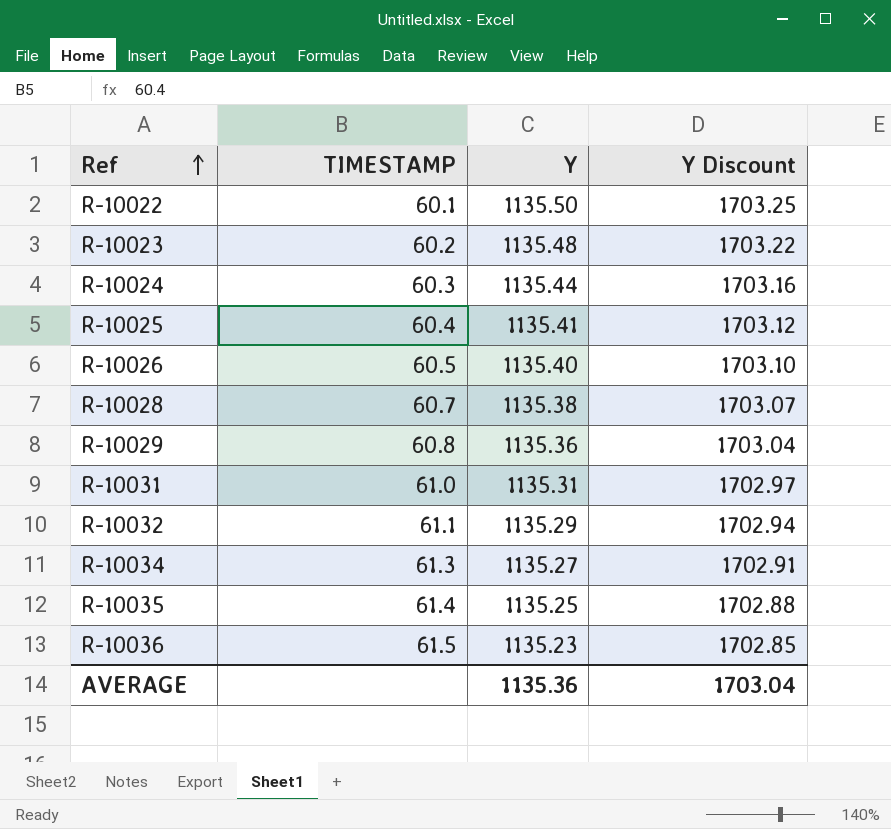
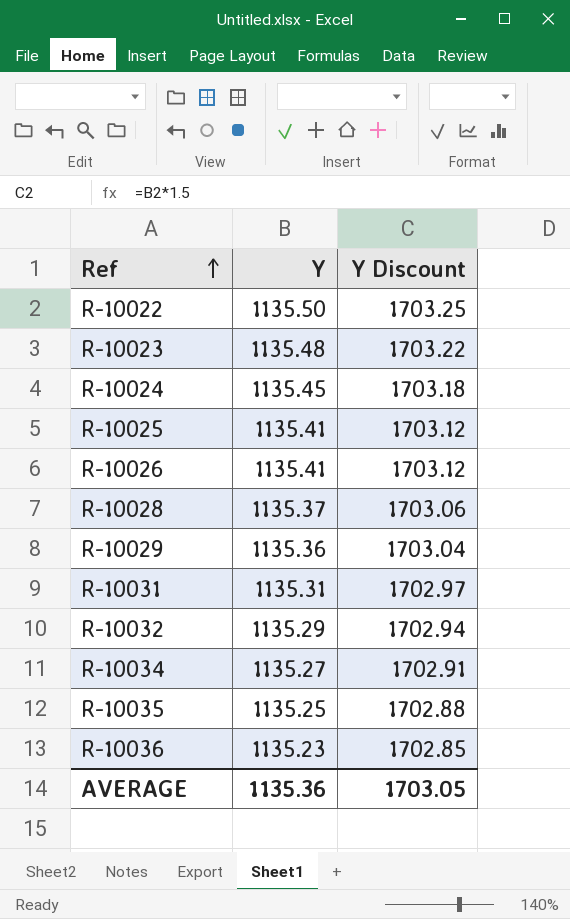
column TIMESTAMP | position: 2 -> none
R-10024 | Y: 1135.44 -> 1135.45
R-10024 | Y Discount: 1703.16 -> 1703.18
R-10026 | Y: 1135.40 -> 1135.41
R-10026 | Y Discount: 1703.10 -> 1703.12
R-10028 | Y: 1135.38 -> 1135.37
R-10028 | Y Discount: 1703.07 -> 1703.06
AVERAGE | Y Discount: 1703.04 -> 1703.05

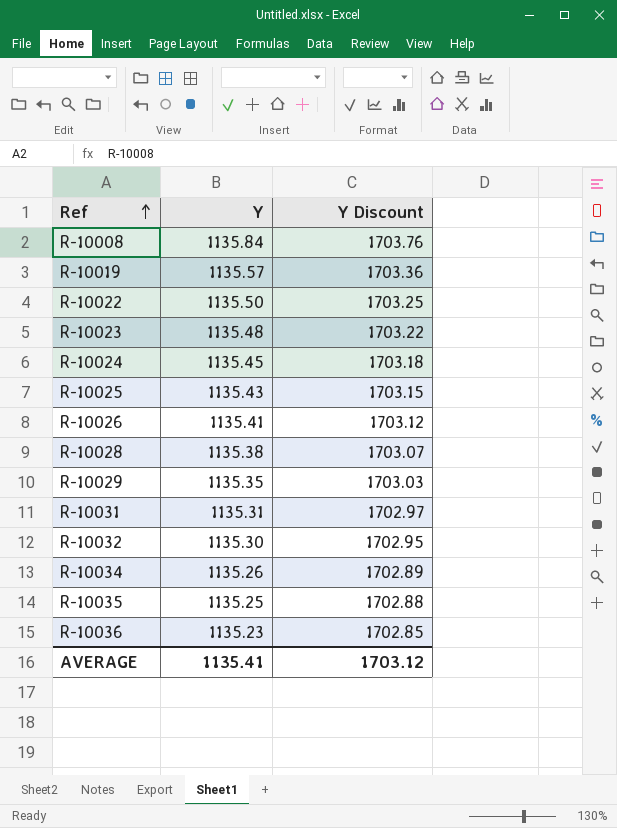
row R-10008: none -> 1135.84 | 1703.76
row R-10019: none -> 1135.57 | 1703.36
R-10025 | Y: 1135.41 -> 1135.43
R-10025 | Y Discount: 1703.12 -> 1703.15
R-10028 | Y: 1135.37 -> 1135.38
R-10028 | Y Discount: 1703.06 -> 1703.07
R-10029 | Y: 1135.36 -> 1135.35
R-10029 | Y Discount: 1703.04 -> 1703.03
R-10032 | Y: 1135.29 -> 1135.30
R-10032 | Y Discount: 1702.94 -> 1702.95
R-10034 | Y: 1135.27 -> 1135.26
R-10034 | Y Discount: 1702.91 -> 1702.89
AVERAGE | Y: 1135.36 -> 1135.41
AVERAGE | Y Discount: 1703.05 -> 1703.12

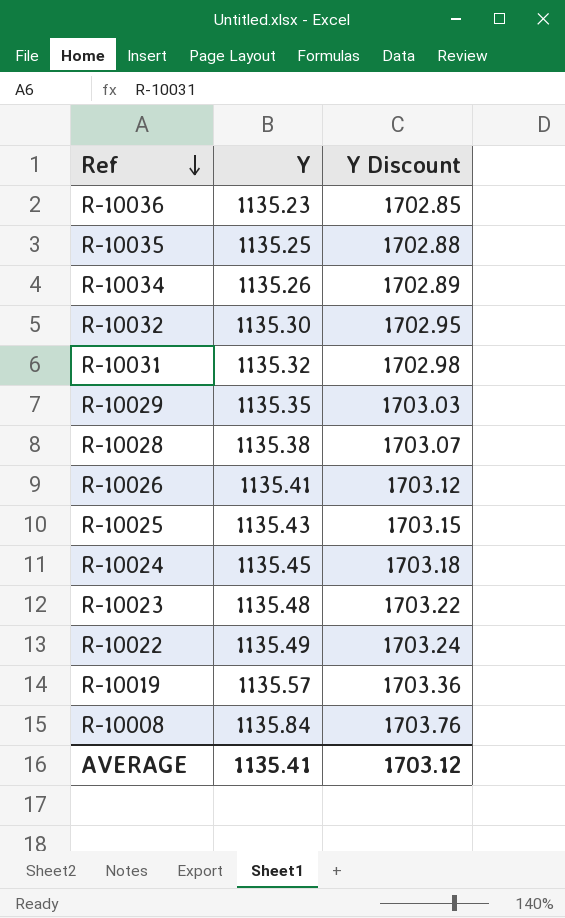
row order: Ref ascending -> Ref descending
R-10031 | Y: 1135.31 -> 1135.32
R-10031 | Y Discount: 1702.97 -> 1702.98
R-10022 | Y: 1135.50 -> 1135.49
R-10022 | Y Discount: 1703.25 -> 1703.24

